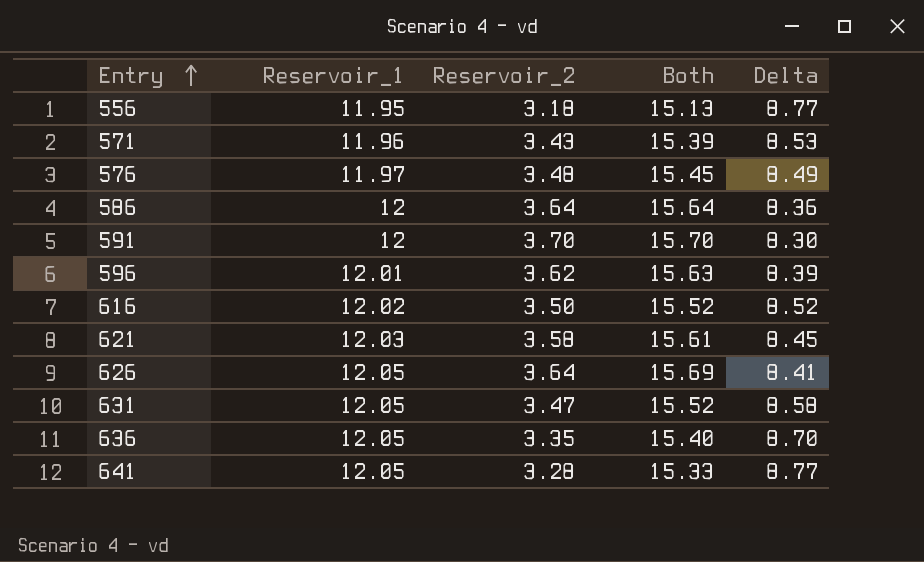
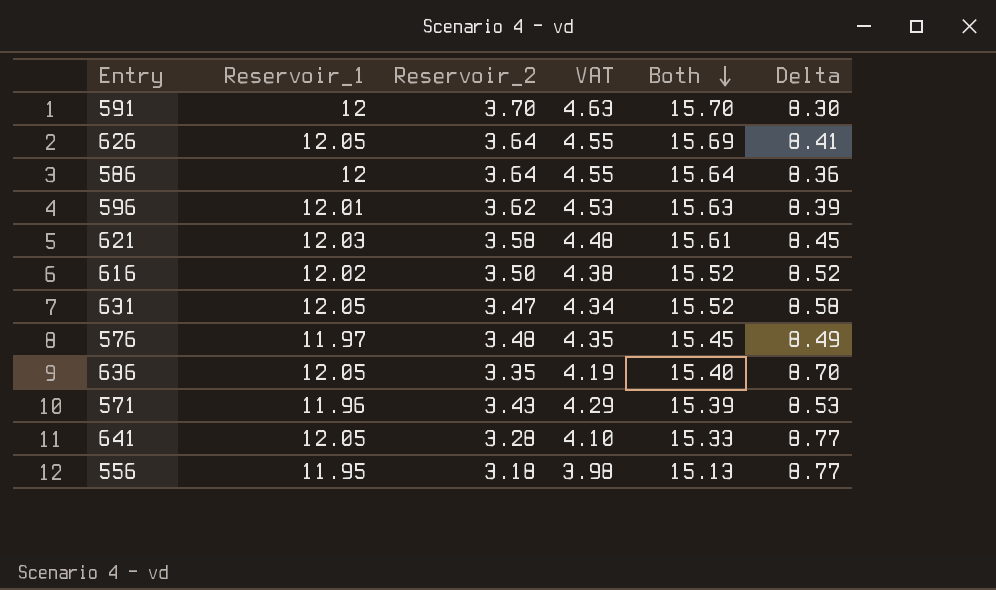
row order: Entry ascending -> Both descending
column VAT | formula: none -> [Reservoir_2] * 1.25

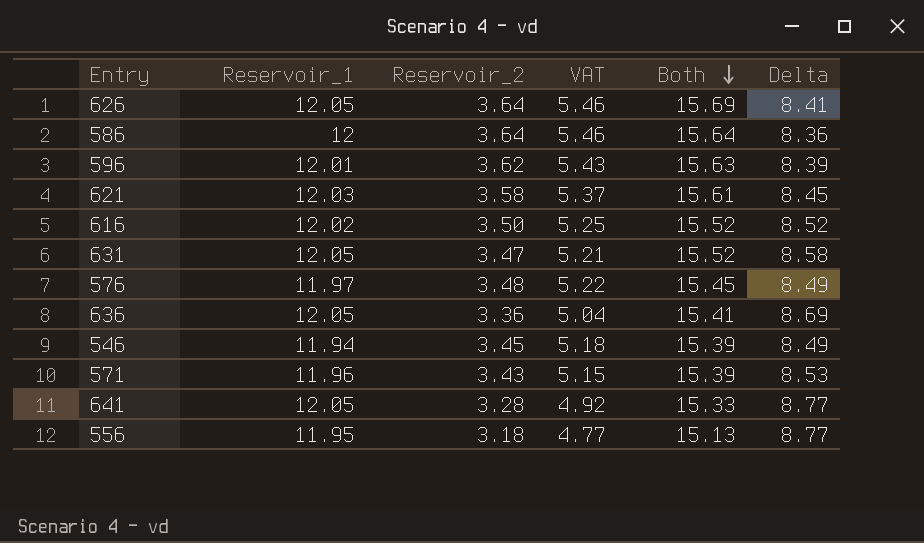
column VAT | formula: [Reservoir_2] * 1.25 -> [Reservoir_2] * 1.5
row 591: 12 | 3.70 | 4.63 | 15.70 | 8.30 -> none
636 | Reservoir_2: 3.35 -> 3.36
636 | Both: 15.40 -> 15.41
636 | Delta: 8.70 -> 8.69
row 546: none -> 11.94 | 3.45 | 5.18 | 15.39 | 8.49

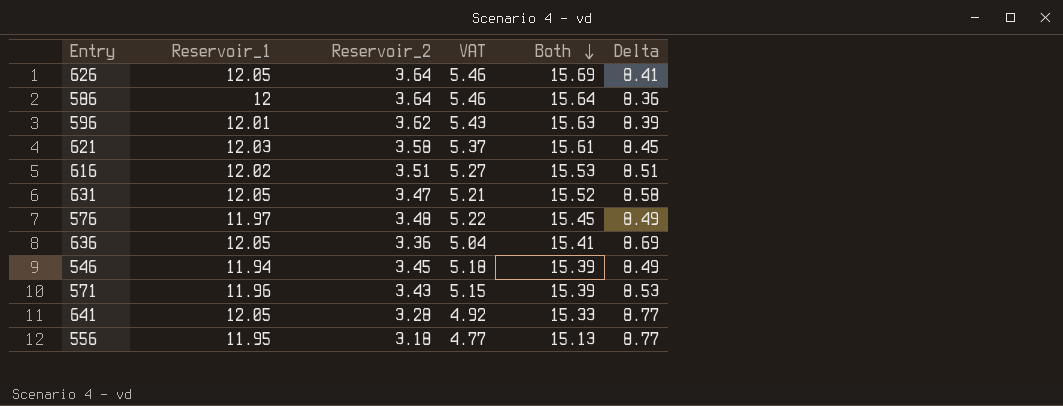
616 | Reservoir_2: 3.50 -> 3.51
616 | VAT: 5.25 -> 5.27
616 | Both: 15.52 -> 15.53
616 | Delta: 8.52 -> 8.51

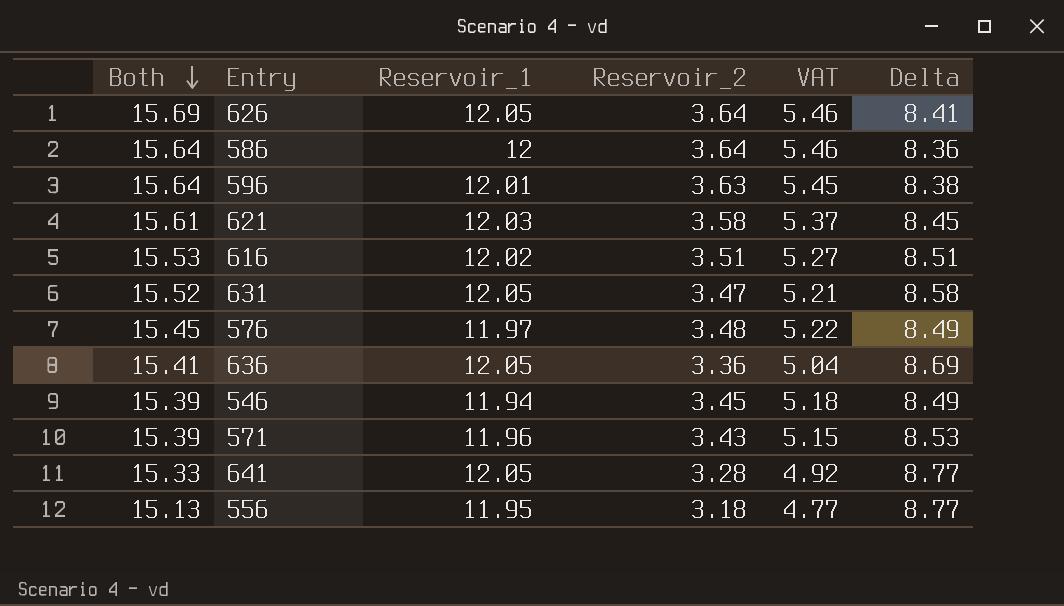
column Both | position: 5 -> 1
596 | Both: 15.63 -> 15.64
596 | Reservoir_2: 3.62 -> 3.63
596 | VAT: 5.43 -> 5.45
596 | Delta: 8.39 -> 8.38

